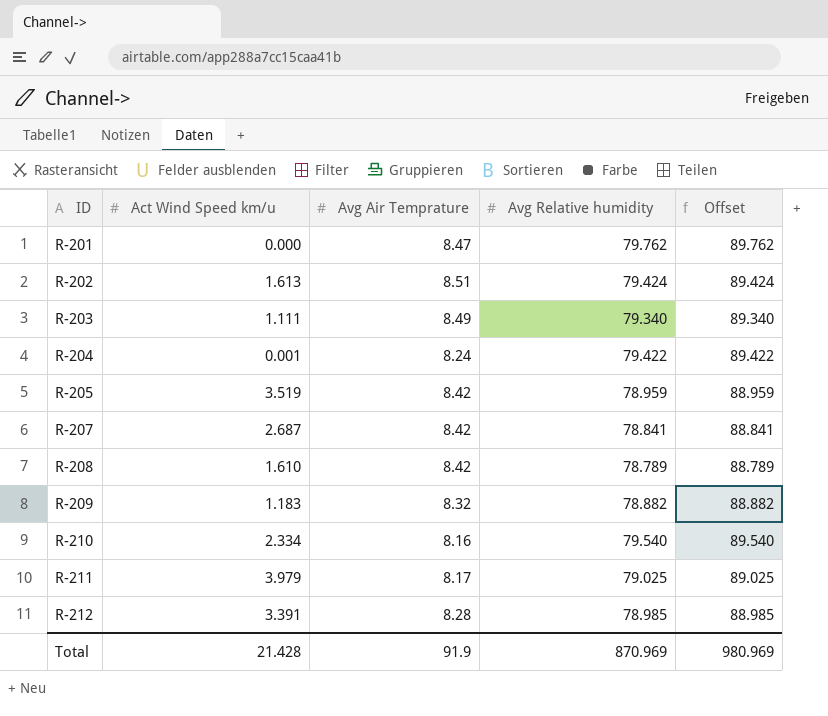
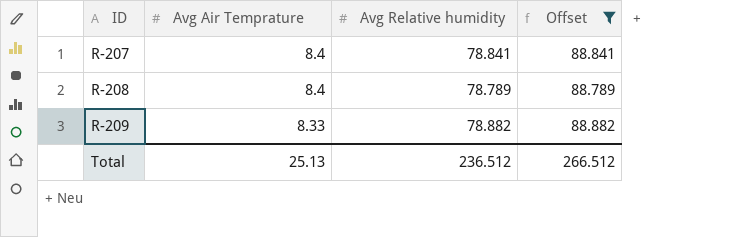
filter: none -> Offset <= 88.882
column Act Wind Speed km/u | position: 2 -> none
R-207 | Avg Air Temprature: 8.42 -> 8.4
R-208 | Avg Air Temprature: 8.42 -> 8.4
R-209 | Avg Air Temprature: 8.32 -> 8.33
Total | Avg Air Temprature: 91.9 -> 25.13
Total | Avg Relative humidity: 870.969 -> 236.512
Total | Offset: 980.969 -> 266.512

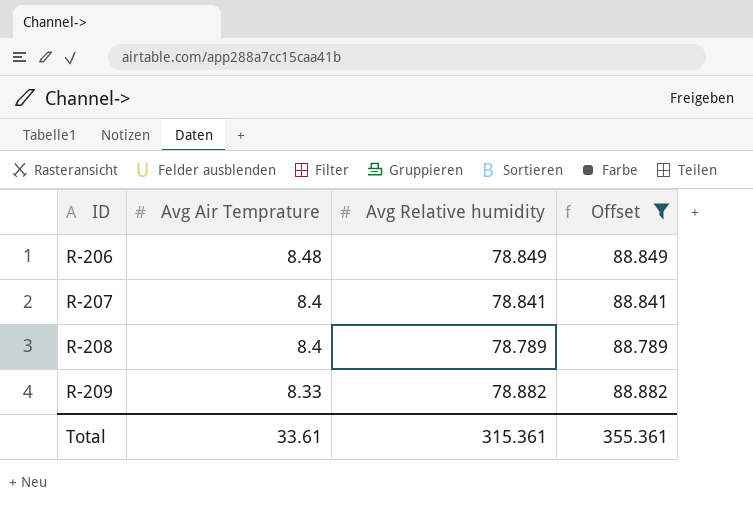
row R-206: none -> 8.48 | 78.849 | 88.849
Total | Avg Air Temprature: 25.13 -> 33.61
Total | Avg Relative humidity: 236.512 -> 315.361
Total | Offset: 266.512 -> 355.361

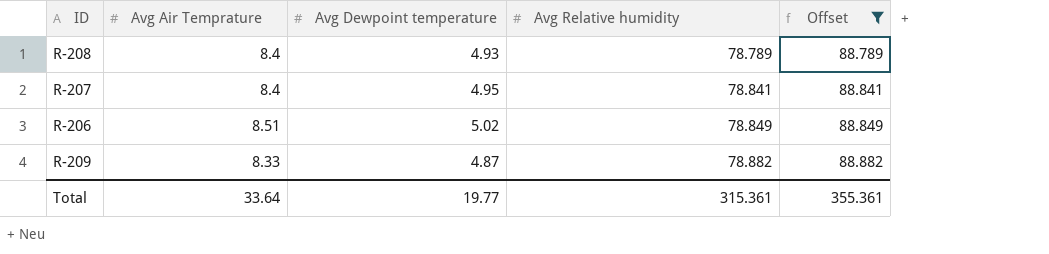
row order: ID ascending -> Avg Relative humidity ascending
column Avg Dewpoint temperature | position: none -> 3
R-206 | Avg Air Temprature: 8.48 -> 8.51
Total | Avg Air Temprature: 33.61 -> 33.64

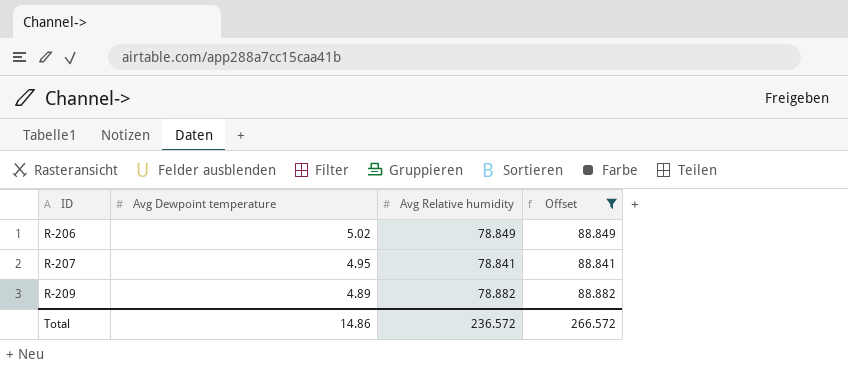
row order: Avg Relative humidity ascending -> ID ascending
column Avg Air Temprature | position: 2 -> none
row R-208: 8.4 | 4.93 | 78.789 | 88.789 -> none
R-209 | Avg Dewpoint temperature: 4.87 -> 4.89
Total | Avg Dewpoint temperature: 19.77 -> 14.86
Total | Avg Relative humidity: 315.361 -> 236.572
Total | Offset: 355.361 -> 266.572

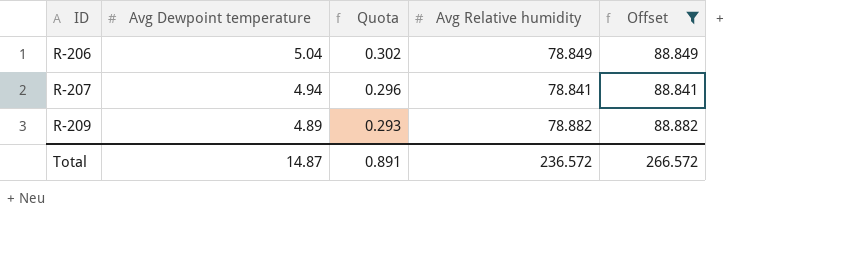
column Quota | formula: none -> [Avg Dewpoint temperature] * 0.06
R-206 | Avg Dewpoint temperature: 5.02 -> 5.04
R-207 | Avg Dewpoint temperature: 4.95 -> 4.94
Total | Avg Dewpoint temperature: 14.86 -> 14.87

